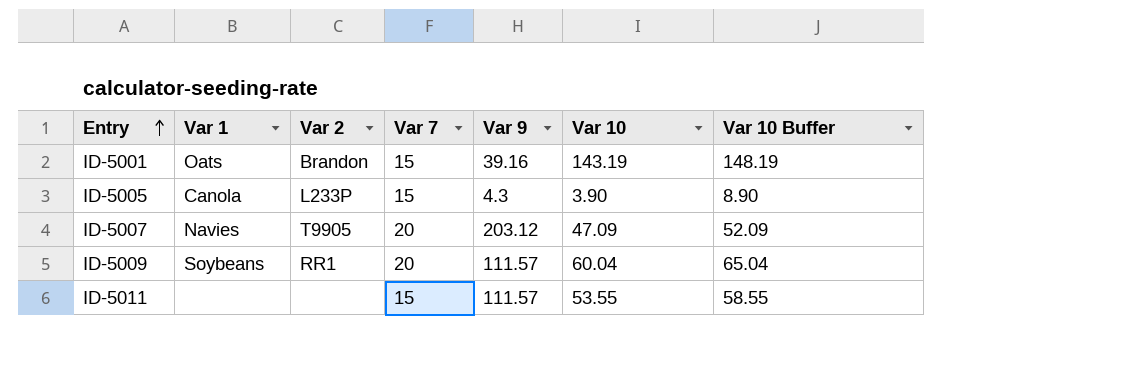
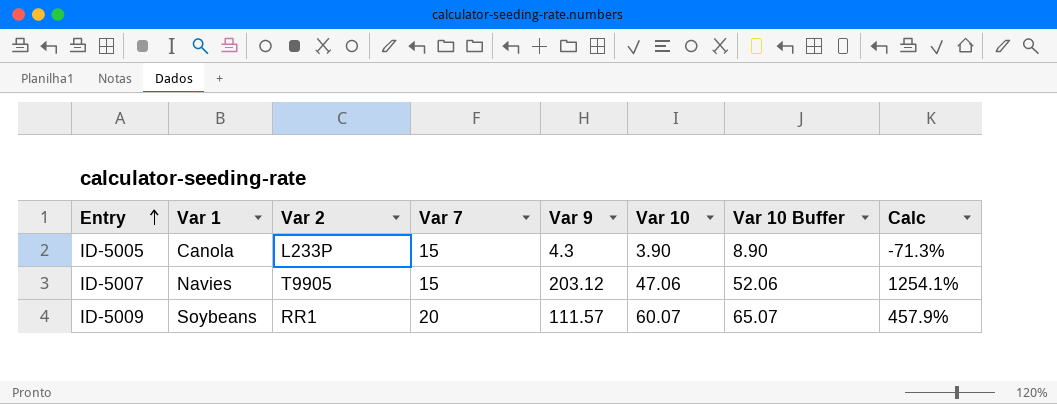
column Calc | formula: none -> ([Var 9] - [Var 7]) / [Var 7]
row ID-5001: Oats | Brandon | 15 | 39.16 | 143.19 | 148.19 -> none
row ID-5011: none | none | 15 | 111.57 | 53.55 | 58.55 -> none
ID-5007 | Var 7: 20 -> 15
ID-5007 | Var 10: 47.09 -> 47.06
ID-5007 | Var 10 Buffer: 52.09 -> 52.06
ID-5009 | Var 10: 60.04 -> 60.07
ID-5009 | Var 10 Buffer: 65.04 -> 65.07

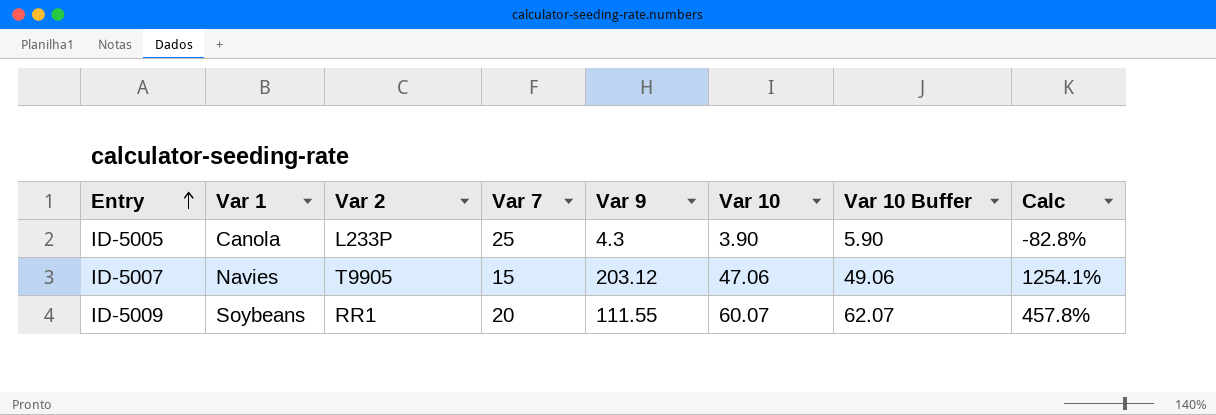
column Var 10 Buffer | formula: [Var 10] + 5 -> [Var 10] + 2
ID-5005 | Var 7: 15 -> 25
ID-5005 | Calc: -71.3% -> -82.8%
ID-5009 | Var 9: 111.57 -> 111.55
ID-5009 | Calc: 457.9% -> 457.8%

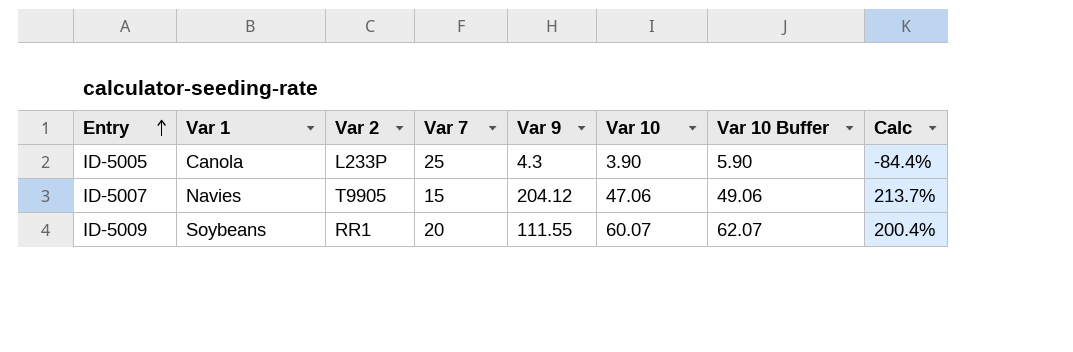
column Calc | formula: ([Var 9] - [Var 7]) / [Var 7] -> ([Var 10] - [Var 7]) / [Var 7]
ID-5007 | Var 9: 203.12 -> 204.12

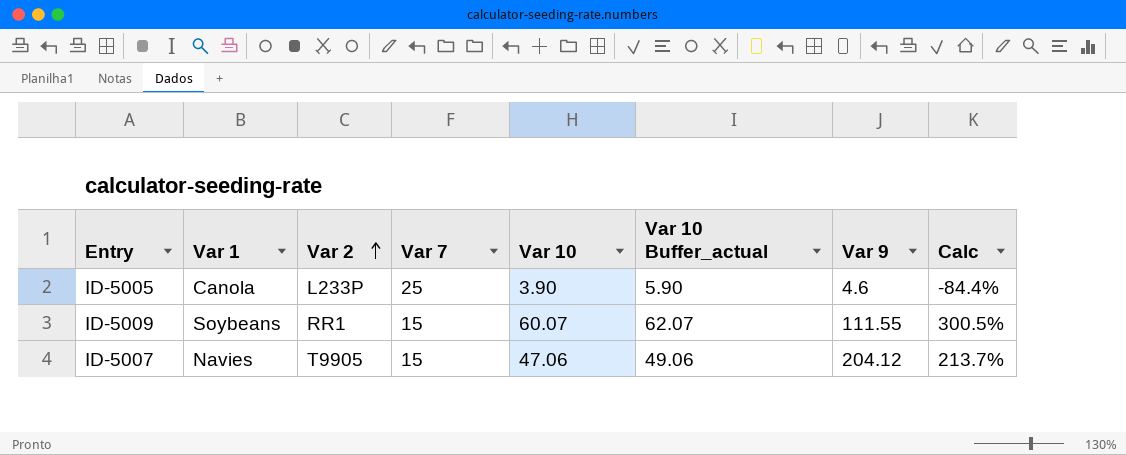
row order: Entry ascending -> Var 2 ascending
column name: Var 10 Buffer -> Var 10 Buffer_actual
column Var 9 | position: 5 -> 7
ID-5005 | Var 9: 4.3 -> 4.6
ID-5009 | Var 7: 20 -> 15
ID-5009 | Calc: 200.4% -> 300.5%

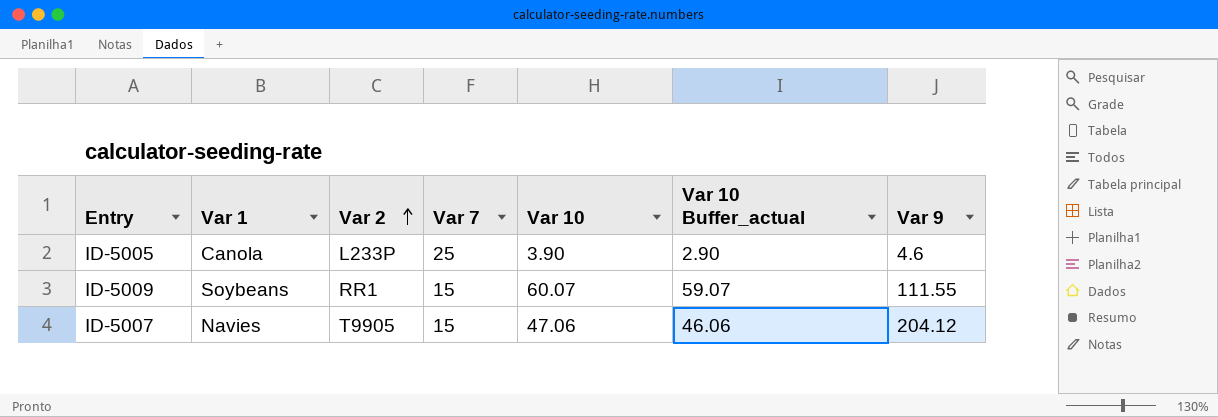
column Calc | formula: ([Var 10] - [Var 7]) / [Var 7] -> none
column Var 10 Buffer_actual | formula: [Var 10] + 2 -> [Var 10] - 1

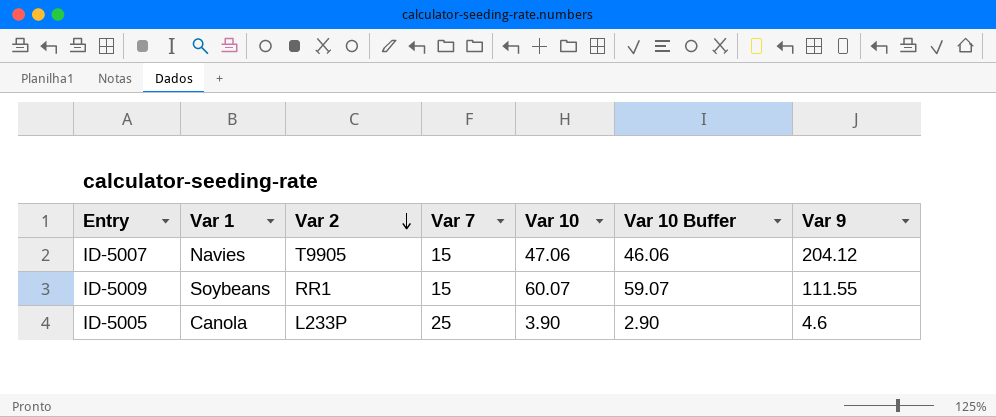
row order: Var 2 ascending -> Var 2 descending
column name: Var 10 Buffer_actual -> Var 10 Buffer

